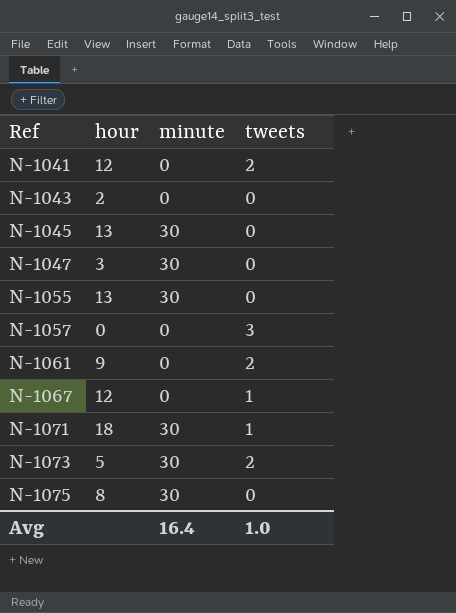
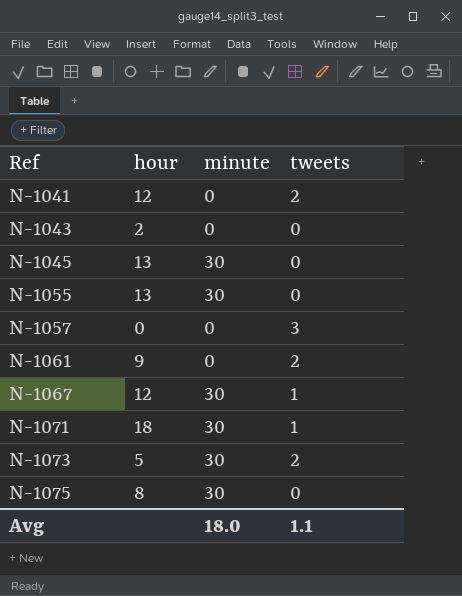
row N-1047: 3 | 30 | 0 -> none
N-1067 | minute: 0 -> 30
Avg | minute: 16.4 -> 18.0
Avg | tweets: 1.0 -> 1.1

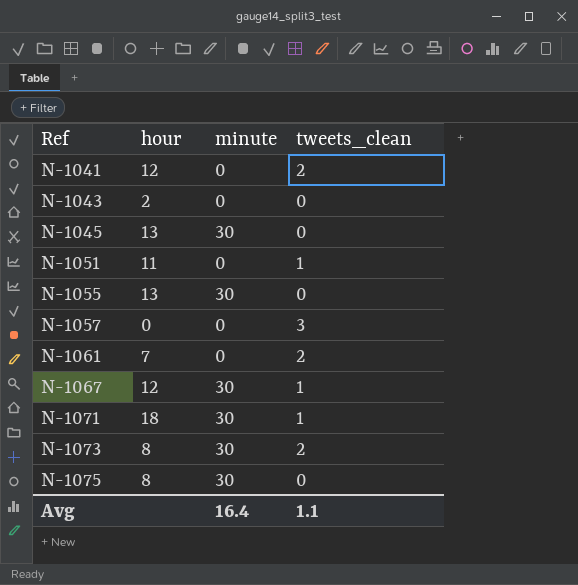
column name: tweets -> tweets_clean
row N-1051: none -> 11 | 0 | 1
N-1061 | hour: 9 -> 7
N-1073 | hour: 5 -> 8
Avg | minute: 18.0 -> 16.4

